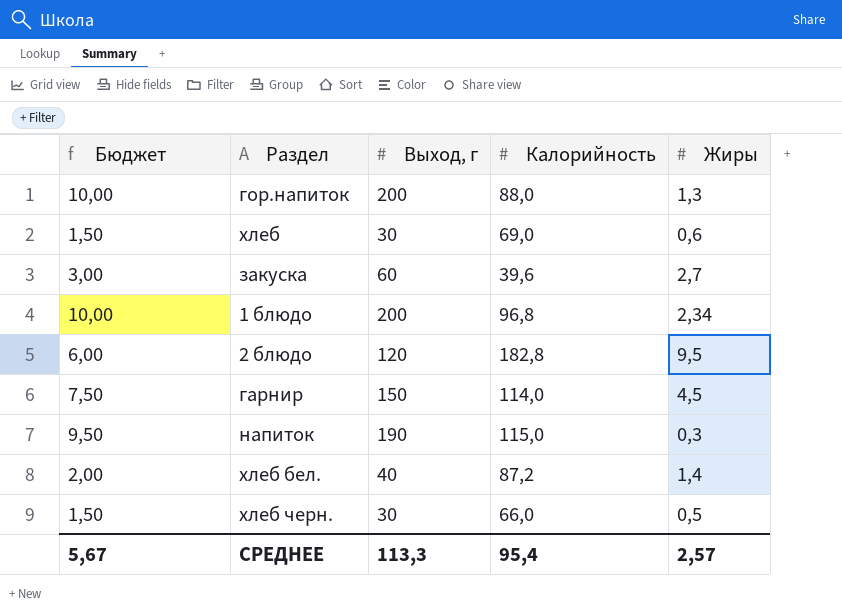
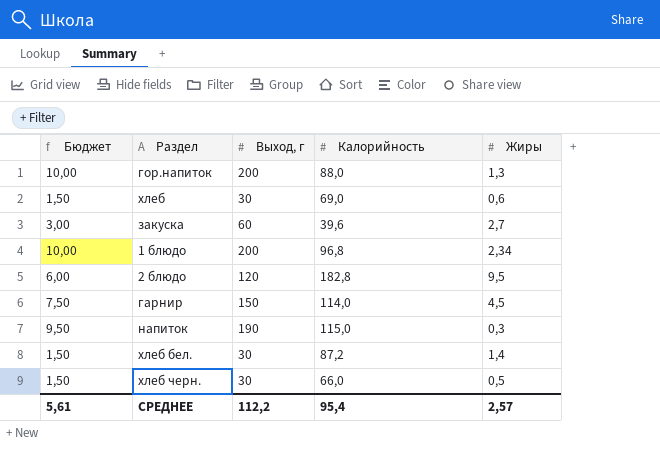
хлеб бел. | Бюджет: 2,00 -> 1,50
хлеб бел. | Выход, г: 40 -> 30
СРЕДНЕЕ | Бюджет: 5,67 -> 5,61
СРЕДНЕЕ | Выход, г: 113,3 -> 112,2

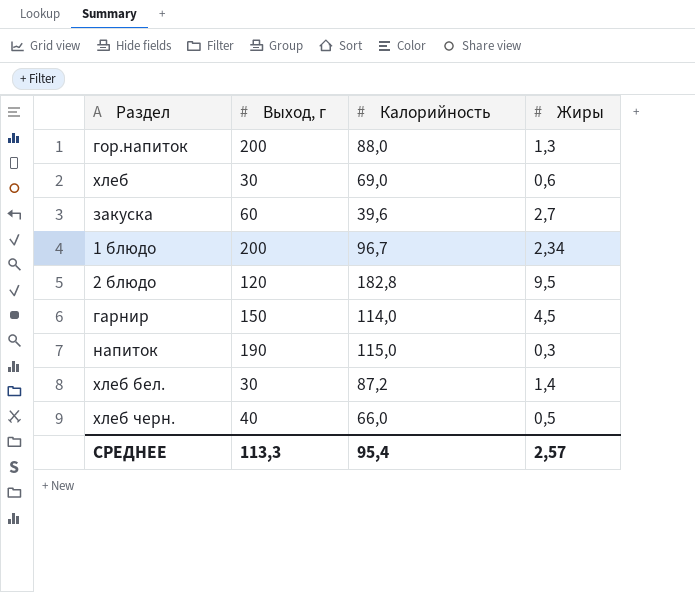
column Бюджет | formula: [Выход, г] * 0,05 -> none
1 блюдо | Калорийность: 96,8 -> 96,7
хлеб черн. | Выход, г: 30 -> 40
СРЕДНЕЕ | Выход, г: 112,2 -> 113,3

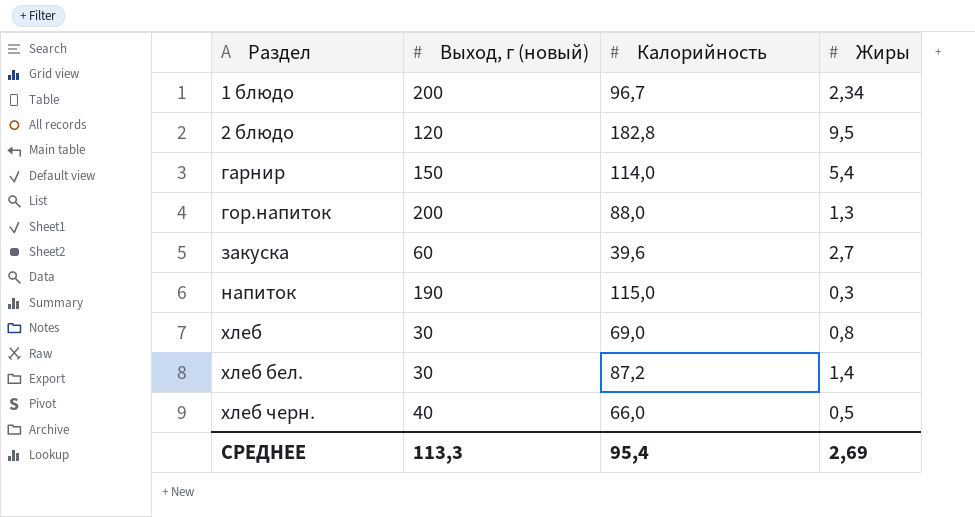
row order: none -> Раздел ascending
column name: Выход, г -> Выход, г (новый)
гарнир | Жиры: 4,5 -> 5,4
хлеб | Жиры: 0,6 -> 0,8
СРЕДНЕЕ | Жиры: 2,57 -> 2,69

